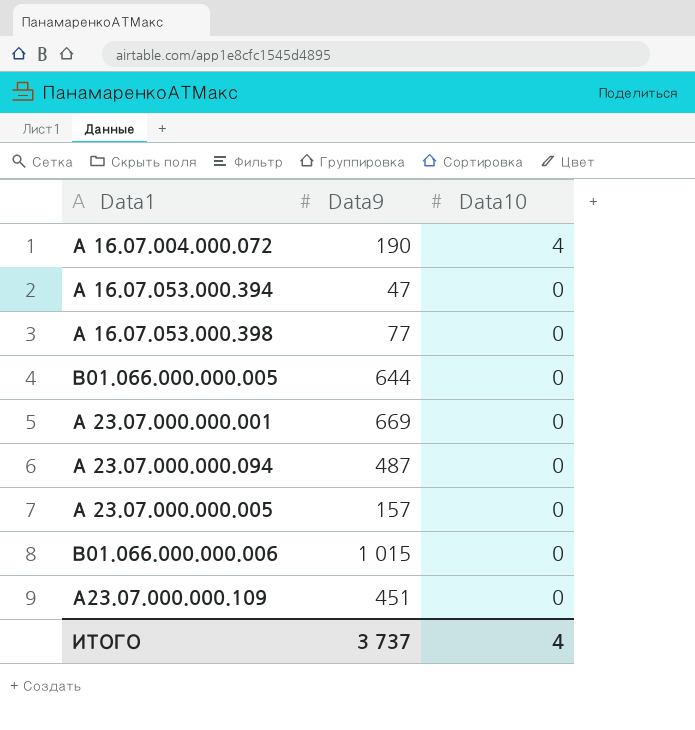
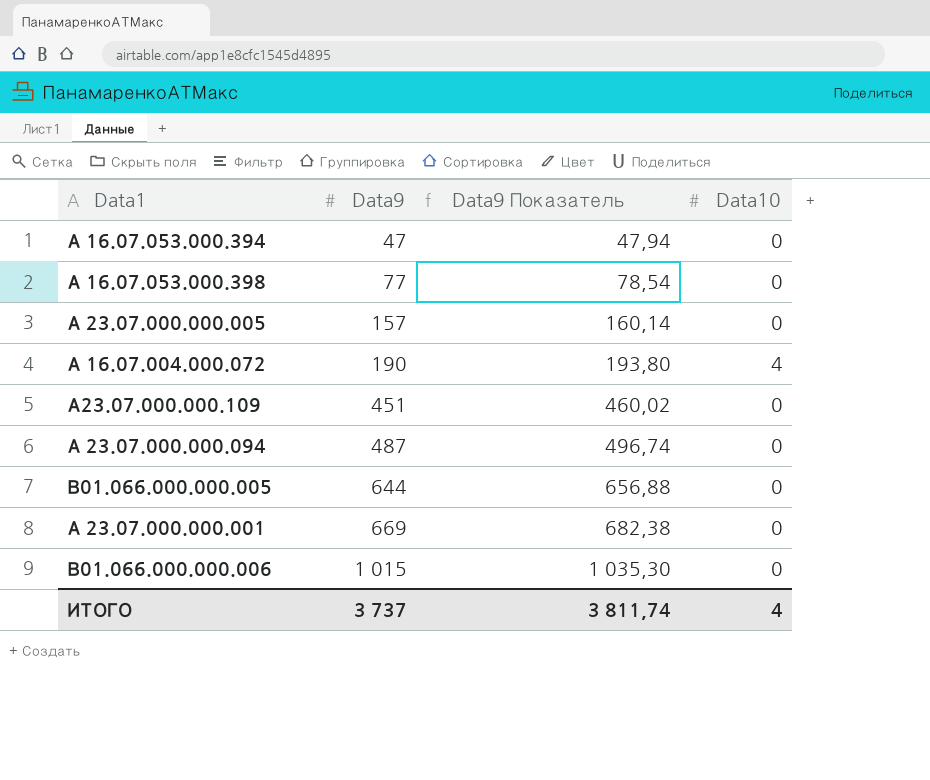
row order: Data10 descending -> Data9 ascending
column Data9 Показатель | formula: none -> [Data9] * 1,02

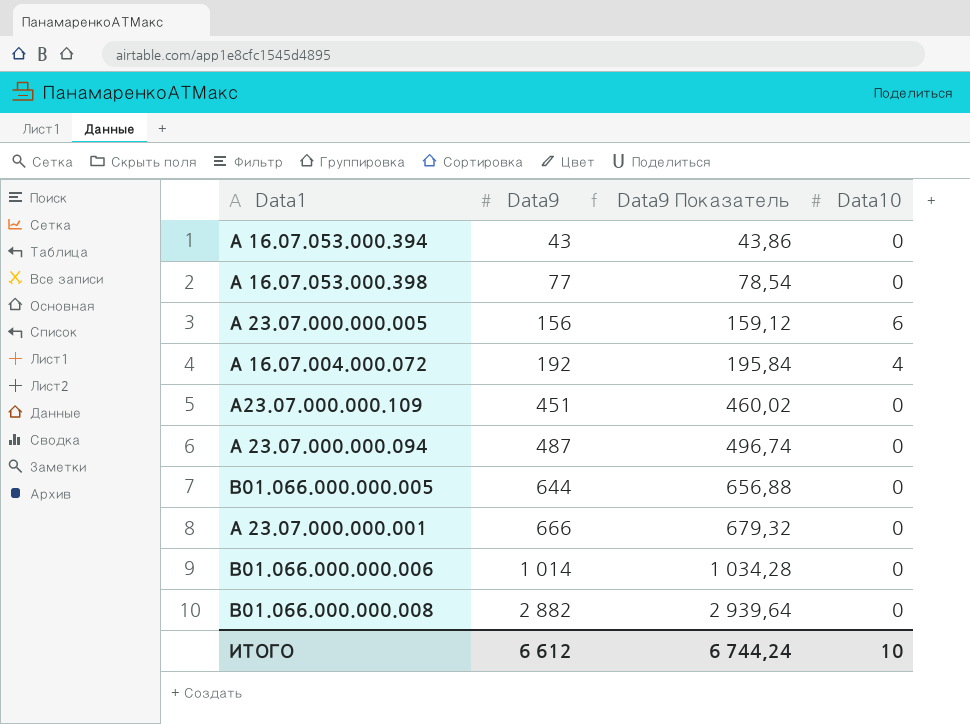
А 16.07.053.000.394 | Data9: 47 -> 43
А 16.07.053.000.394 | Data9 Показатель: 47,94 -> 43,86
А 23.07.000.000.005 | Data9: 157 -> 156
А 23.07.000.000.005 | Data9 Показатель: 160,14 -> 159,12
А 23.07.000.000.005 | Data10: 0 -> 6
А 16.07.004.000.072 | Data9: 190 -> 192
А 16.07.004.000.072 | Data9 Показатель: 193,80 -> 195,84
А 23.07.000.000.001 | Data9: 669 -> 666
А 23.07.000.000.001 | Data9 Показатель: 682,38 -> 679,32
В01.066.000.000.006 | Data9: 1 015 -> 1 014
В01.066.000.000.006 | Data9 Показатель: 1 035,30 -> 1 034,28
row В01.066.000.000.008: none -> 2 882 | 2 939,64 | 0
ИТОГО | Data9: 3 737 -> 6 612
ИТОГО | Data9 Показатель: 3 811,74 -> 6 744,24
ИТОГО | Data10: 4 -> 10

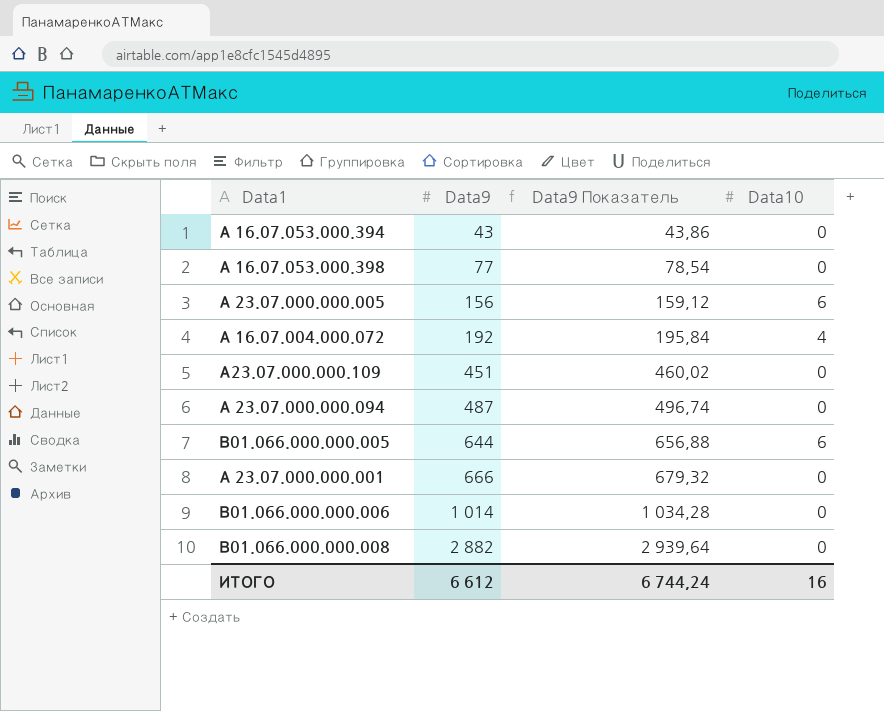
В01.066.000.000.005 | Data10: 0 -> 6
ИТОГО | Data10: 10 -> 16

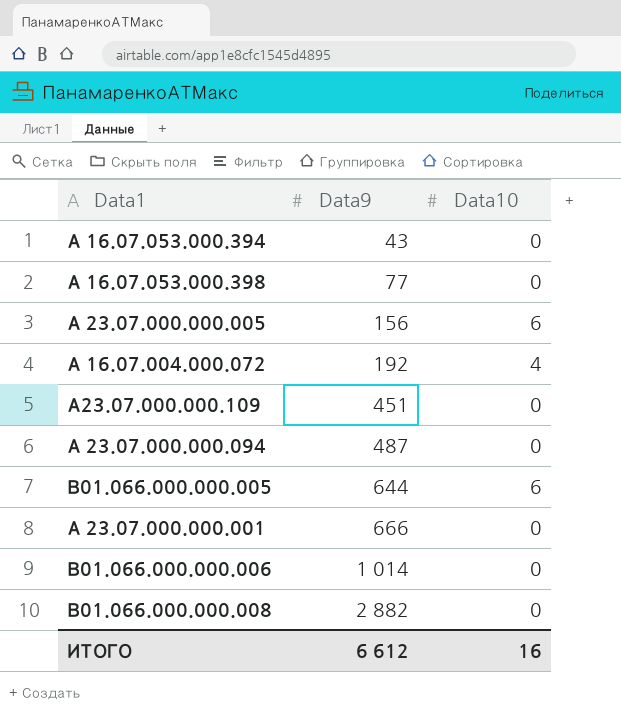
column Data9 Показатель | formula: [Data9] * 1,02 -> none

